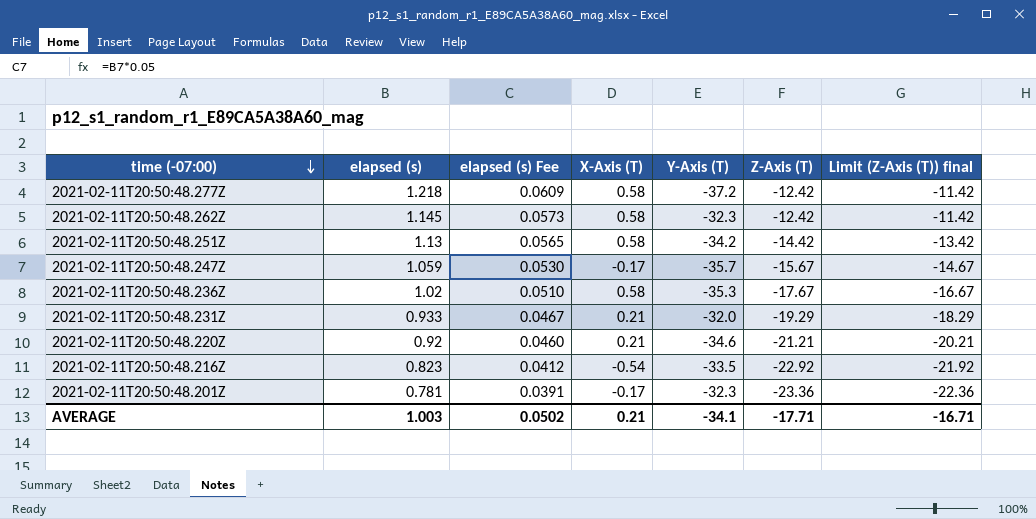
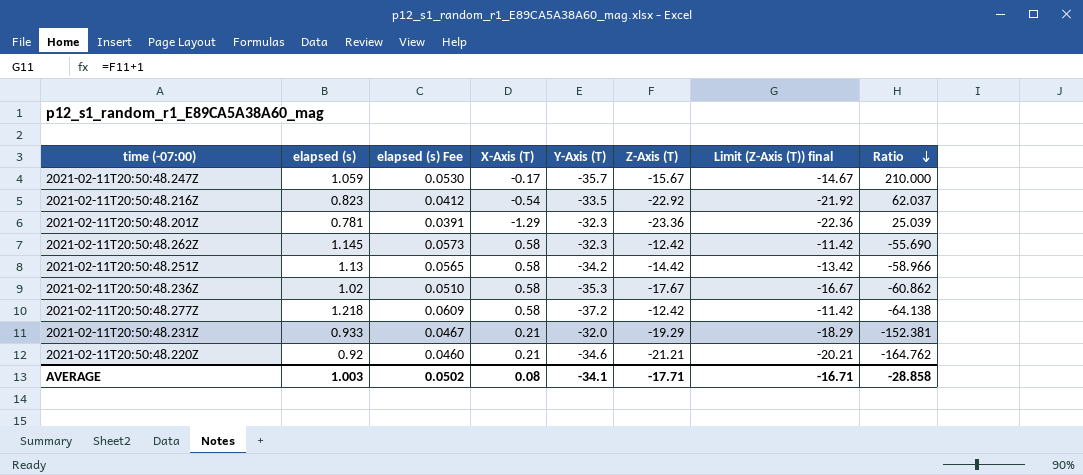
row order: time (-07:00) descending -> Ratio descending
column Ratio | formula: none -> [Y-Axis (T)] / [X-Axis (T)]
2021-02-11T20:50:48.201Z | X-Axis (T): -0.17 -> -1.29
AVERAGE | X-Axis (T): 0.21 -> 0.08

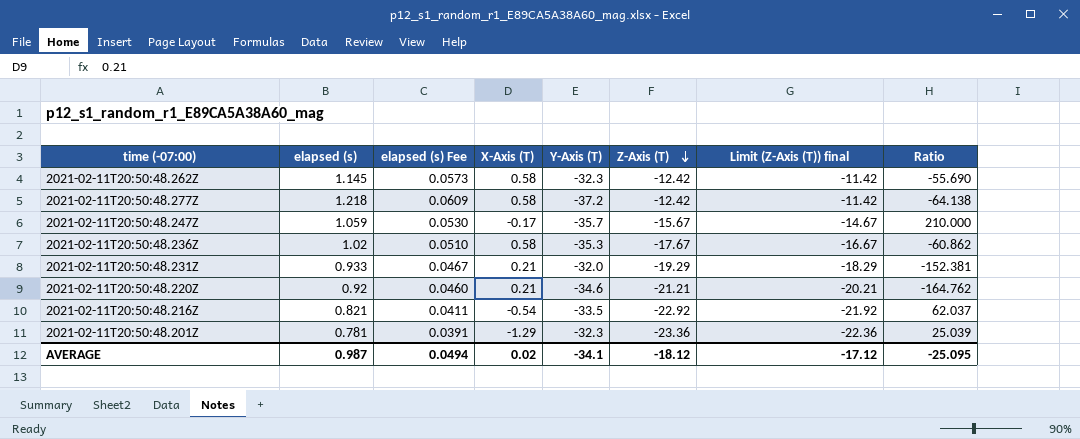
row order: Ratio descending -> Z-Axis (T) descending
row 2021-02-11T20:50:48.251Z: 1.13 | 0.0565 | 0.58 | -34.2 | -14.42 | -13.42 | -58.966 -> none
2021-02-11T20:50:48.216Z | elapsed (s): 0.823 -> 0.821
2021-02-11T20:50:48.216Z | elapsed (s) Fee: 0.0412 -> 0.0411
AVERAGE | elapsed (s): 1.003 -> 0.987
AVERAGE | elapsed (s) Fee: 0.0502 -> 0.0494
AVERAGE | X-Axis (T): 0.08 -> 0.02
AVERAGE | Z-Axis (T): -17.71 -> -18.12
AVERAGE | Limit (Z-Axis (T)) final: -16.71 -> -17.12
AVERAGE | Ratio: -28.858 -> -25.095

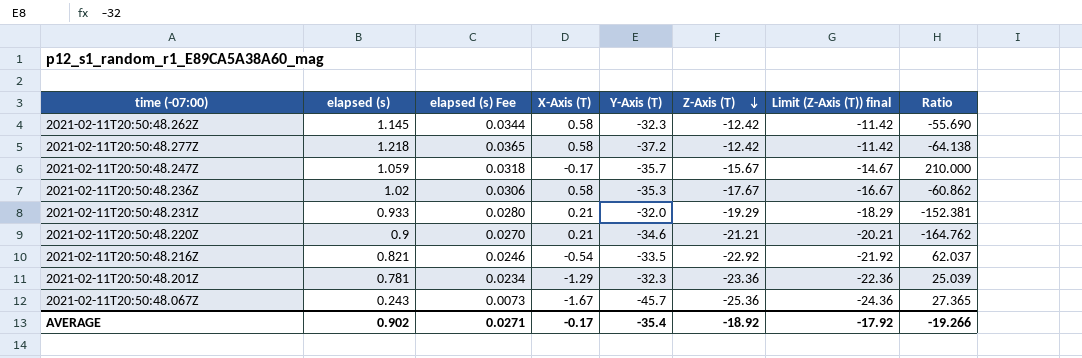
column elapsed (s) Fee | formula: [elapsed (s)] * 0.05 -> [elapsed (s)] * 0.03
2021-02-11T20:50:48.220Z | elapsed (s): 0.92 -> 0.9
row 2021-02-11T20:50:48.067Z: none -> 0.243 | 0.0073 | -1.67 | -45.7 | -25.36 | -24.36 | 27.365
AVERAGE | elapsed (s): 0.987 -> 0.902
AVERAGE | elapsed (s) Fee: 0.0494 -> 0.0271
AVERAGE | X-Axis (T): 0.02 -> -0.17
AVERAGE | Y-Axis (T): -34.1 -> -35.4
AVERAGE | Z-Axis (T): -18.12 -> -18.92
AVERAGE | Limit (Z-Axis (T)) final: -17.12 -> -17.92
AVERAGE | Ratio: -25.095 -> -19.266

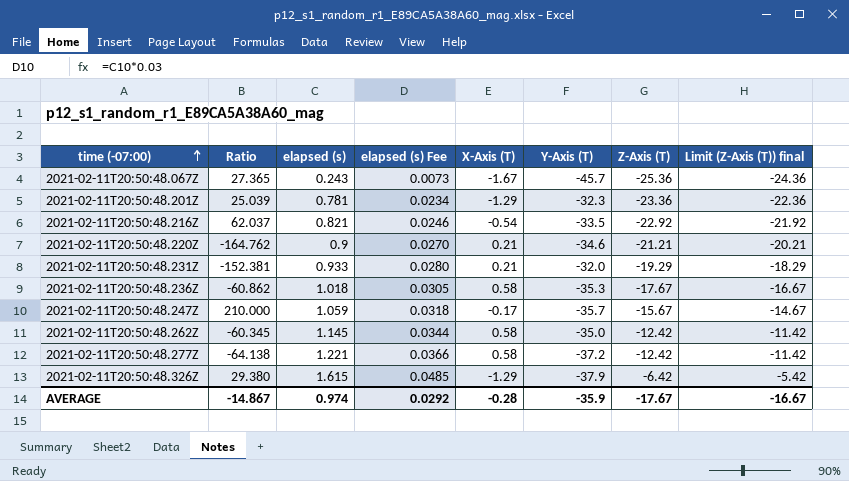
row order: Z-Axis (T) descending -> time (-07:00) ascending
column Ratio | position: 8 -> 2
2021-02-11T20:50:48.236Z | elapsed (s): 1.02 -> 1.018
2021-02-11T20:50:48.236Z | elapsed (s) Fee: 0.0306 -> 0.0305
2021-02-11T20:50:48.262Z | Ratio: -55.690 -> -60.345
2021-02-11T20:50:48.262Z | Y-Axis (T): -32.3 -> -35.0
2021-02-11T20:50:48.277Z | elapsed (s): 1.218 -> 1.221
2021-02-11T20:50:48.277Z | elapsed (s) Fee: 0.0365 -> 0.0366
row 2021-02-11T20:50:48.326Z: none -> 29.380 | 1.615 | 0.0485 | -1.29 | -37.9 | -6.42 | -5.42
AVERAGE | Ratio: -19.266 -> -14.867
AVERAGE | elapsed (s): 0.902 -> 0.974
AVERAGE | elapsed (s) Fee: 0.0271 -> 0.0292
AVERAGE | X-Axis (T): -0.17 -> -0.28
AVERAGE | Y-Axis (T): -35.4 -> -35.9
AVERAGE | Z-Axis (T): -18.92 -> -17.67
AVERAGE | Limit (Z-Axis (T)) final: -17.92 -> -16.67

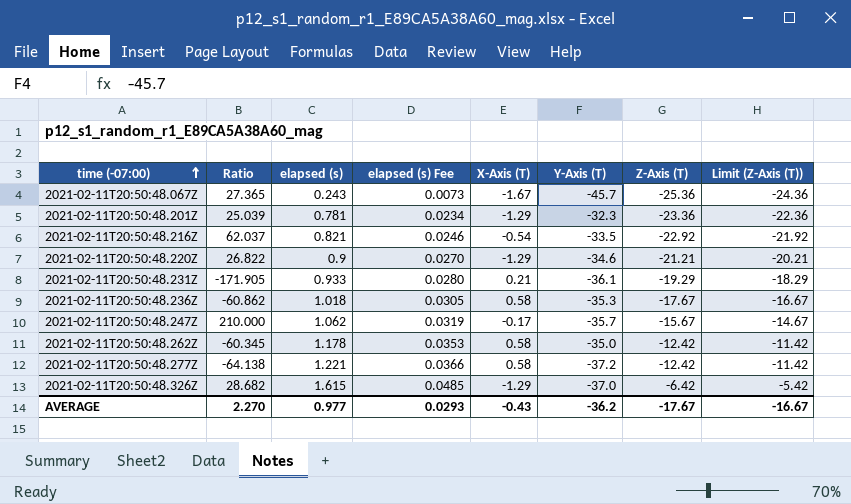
column name: Limit (Z-Axis (T)) final -> Limit (Z-Axis (T))
2021-02-11T20:50:48.220Z | Ratio: -164.762 -> 26.822
2021-02-11T20:50:48.220Z | X-Axis (T): 0.21 -> -1.29
2021-02-11T20:50:48.231Z | Ratio: -152.381 -> -171.905
2021-02-11T20:50:48.231Z | Y-Axis (T): -32.0 -> -36.1
2021-02-11T20:50:48.247Z | elapsed (s): 1.059 -> 1.062
2021-02-11T20:50:48.247Z | elapsed (s) Fee: 0.0318 -> 0.0319
2021-02-11T20:50:48.262Z | elapsed (s): 1.145 -> 1.178
2021-02-11T20:50:48.262Z | elapsed (s) Fee: 0.0344 -> 0.0353
2021-02-11T20:50:48.326Z | Ratio: 29.380 -> 28.682
2021-02-11T20:50:48.326Z | Y-Axis (T): -37.9 -> -37.0
AVERAGE | Ratio: -14.867 -> 2.270
AVERAGE | elapsed (s): 0.974 -> 0.977
AVERAGE | elapsed (s) Fee: 0.0292 -> 0.0293
AVERAGE | X-Axis (T): -0.28 -> -0.43
AVERAGE | Y-Axis (T): -35.9 -> -36.2

